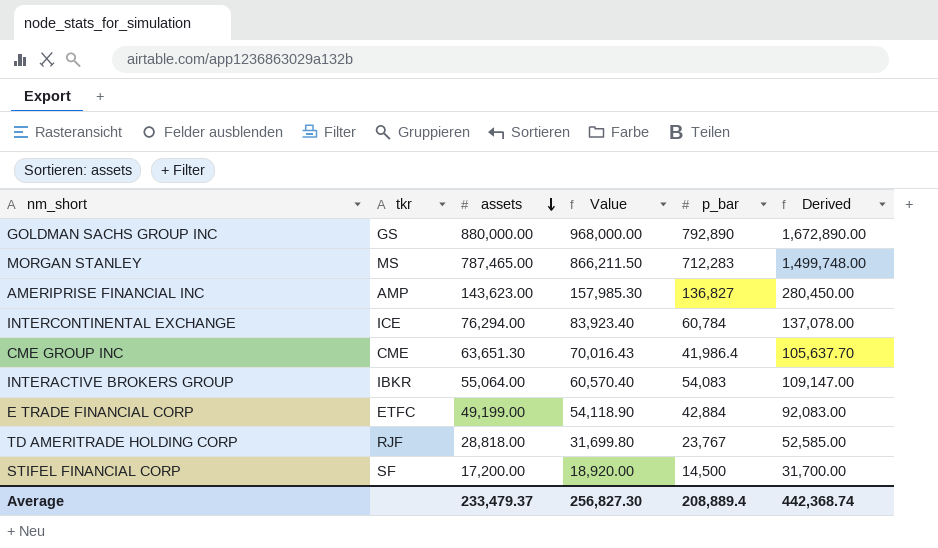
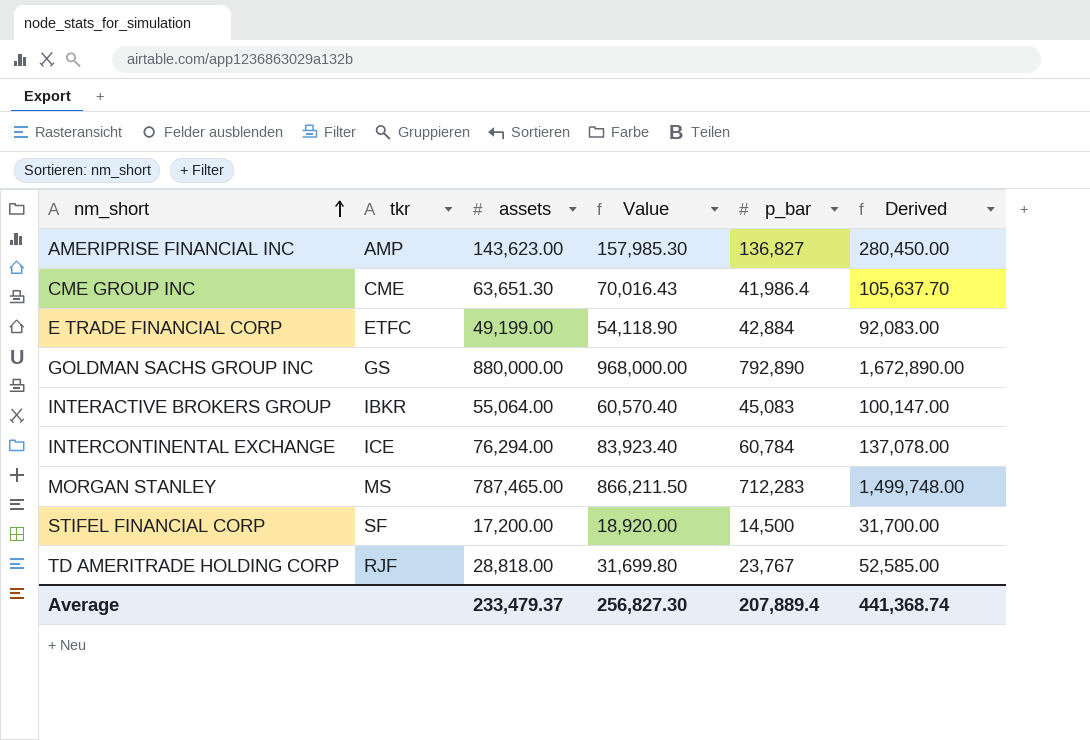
row order: assets descending -> nm_short ascending
INTERACTIVE BROKERS GROUP | p_bar: 54,083 -> 45,083
INTERACTIVE BROKERS GROUP | Derived: 109,147.00 -> 100,147.00
Average | p_bar: 208,889.4 -> 207,889.4
Average | Derived: 442,368.74 -> 441,368.74

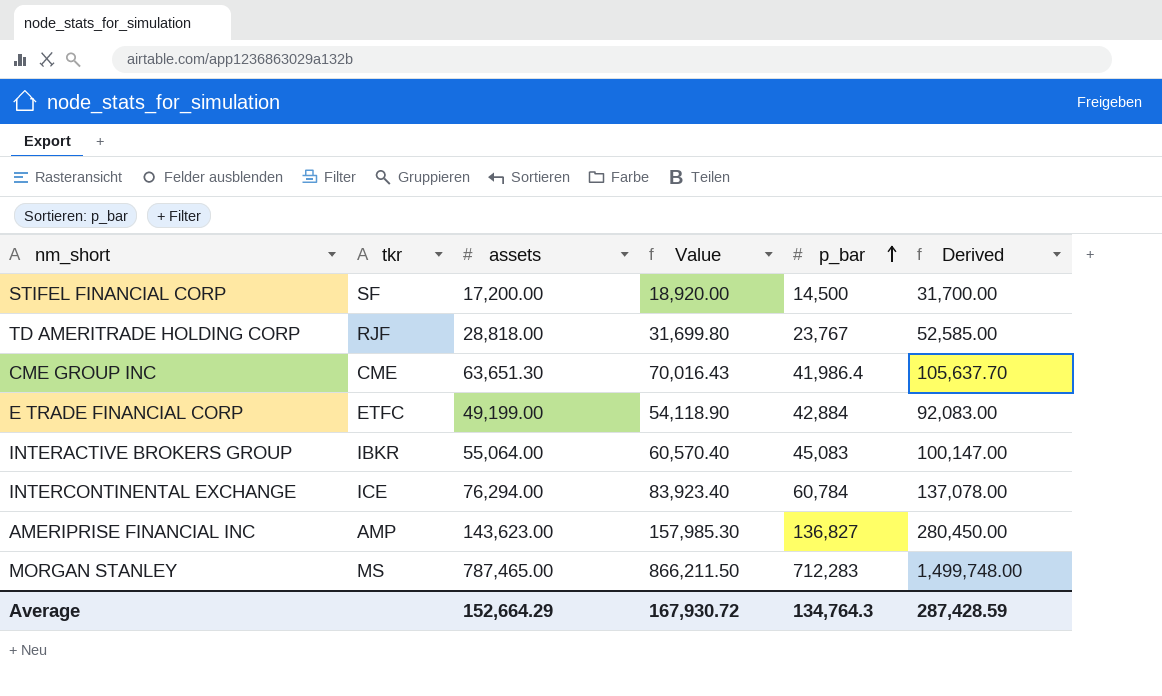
row order: nm_short ascending -> p_bar ascending
row GOLDMAN SACHS GROUP INC: GS | 880,000.00 | 968,000.00 | 792,890 | 1,672,890.00 -> none
Average | assets: 233,479.37 -> 152,664.29
Average | Value: 256,827.30 -> 167,930.72
Average | p_bar: 207,889.4 -> 134,764.3
Average | Derived: 441,368.74 -> 287,428.59

